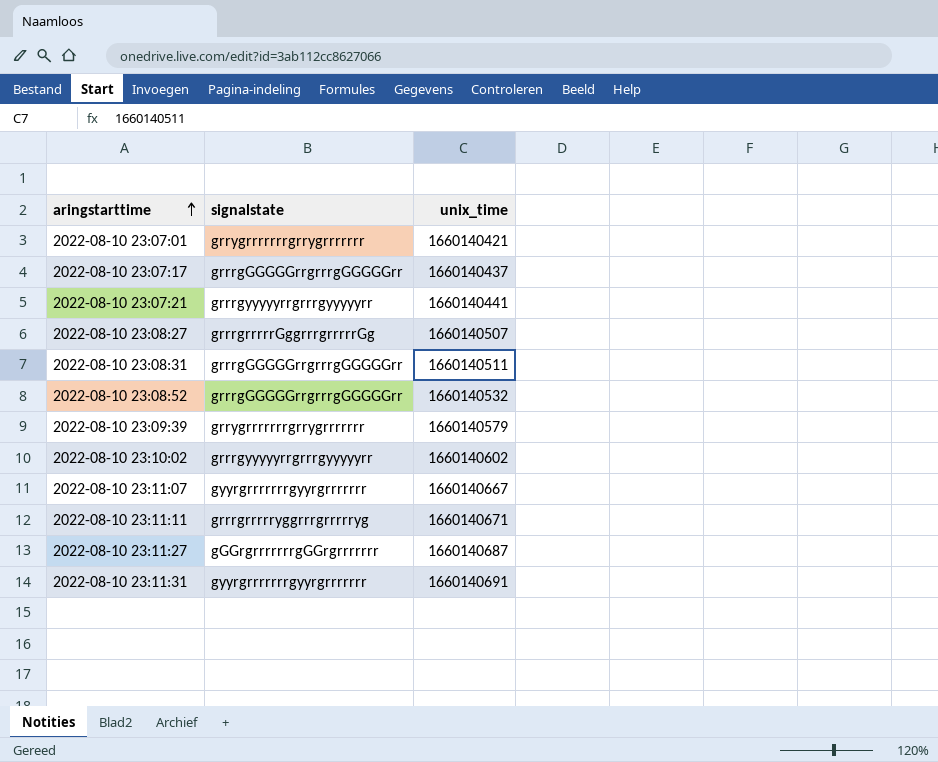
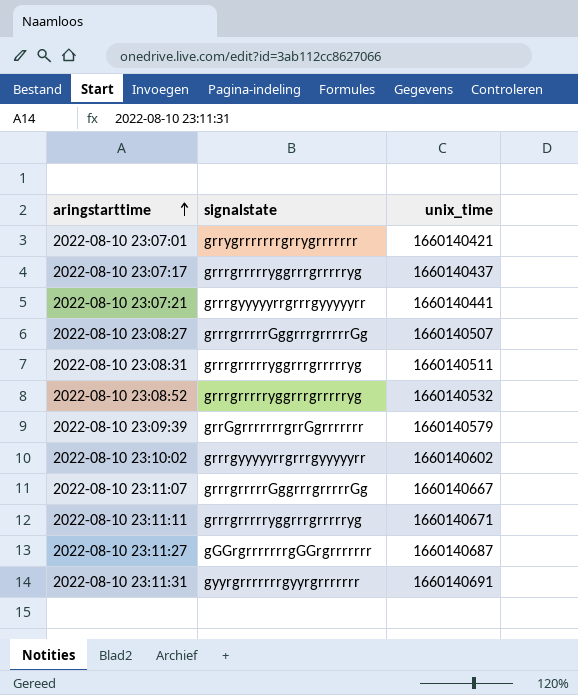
2022-08-10 23:07:17 | signalstate: grrrgGGGGGrrgrrrgGGGGGrr -> grrrgrrrrryggrrrgrrrrryg
2022-08-10 23:08:31 | signalstate: grrrgGGGGGrrgrrrgGGGGGrr -> grrrgrrrrryggrrrgrrrrryg
2022-08-10 23:08:52 | signalstate: grrrgGGGGGrrgrrrgGGGGGrr -> grrrgrrrrryggrrrgrrrrryg
2022-08-10 23:09:39 | signalstate: grrygrrrrrrrgrrygrrrrrrr -> grrGgrrrrrrrgrrGgrrrrrrr
2022-08-10 23:11:07 | signalstate: gyyrgrrrrrrrgyyrgrrrrrrr -> grrrgrrrrrGggrrrgrrrrrGg

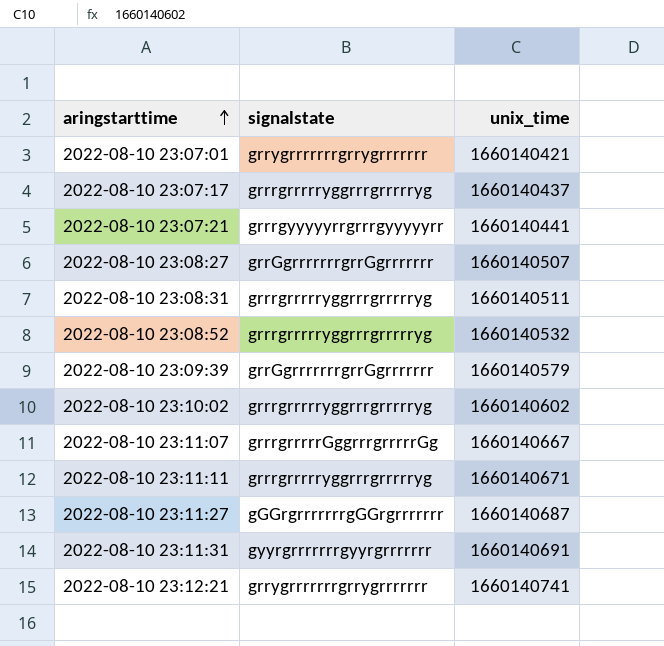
2022-08-10 23:08:27 | signalstate: grrrgrrrrrGggrrrgrrrrrGg -> grrGgrrrrrrrgrrGgrrrrrrr
2022-08-10 23:10:02 | signalstate: grrrgyyyyyrrgrrrgyyyyyrr -> grrrgrrrrryggrrrgrrrrryg
row 2022-08-10 23:12:21: none -> grrygrrrrrrrgrrygrrrrrrr | 1660140741

